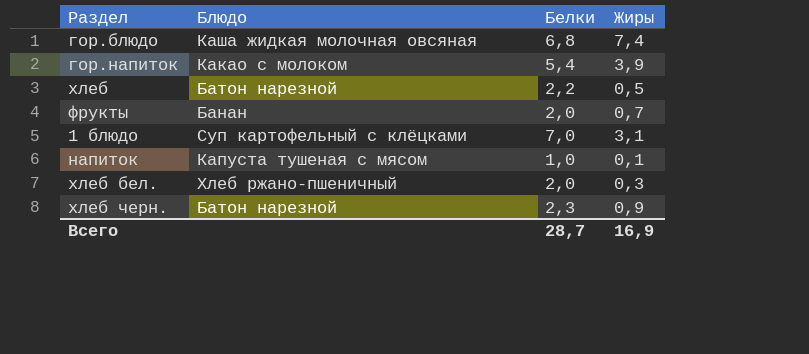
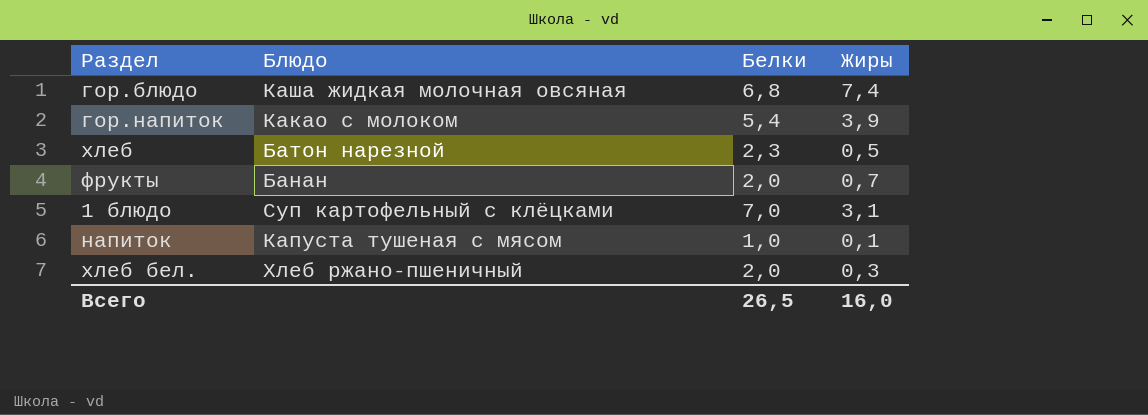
row хлеб черн.: Батон нарезной | 2,3 | 0,9 -> none
хлеб | Белки: 2,2 -> 2,3
Всего | Белки: 28,7 -> 26,5
Всего | Жиры: 16,9 -> 16,0

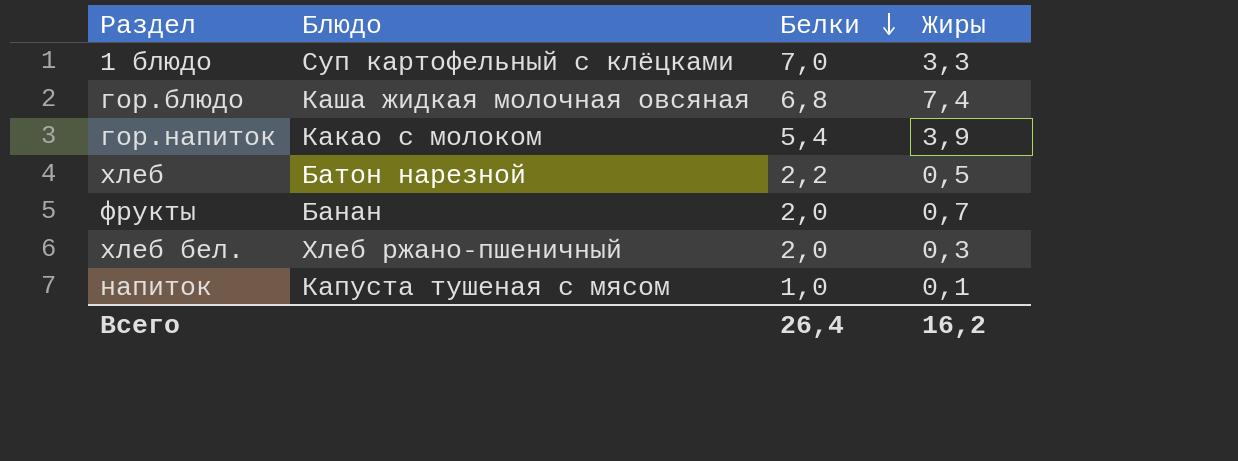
row order: none -> Белки descending
1 блюдо | Жиры: 3,1 -> 3,3
хлеб | Белки: 2,3 -> 2,2
Всего | Белки: 26,5 -> 26,4
Всего | Жиры: 16,0 -> 16,2

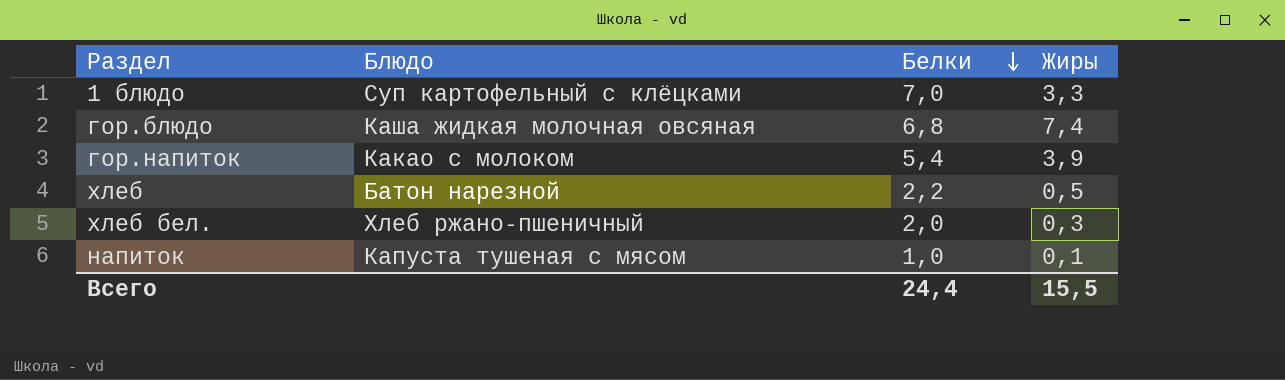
row фрукты: Банан | 2,0 | 0,7 -> none
Всего | Белки: 26,4 -> 24,4
Всего | Жиры: 16,2 -> 15,5

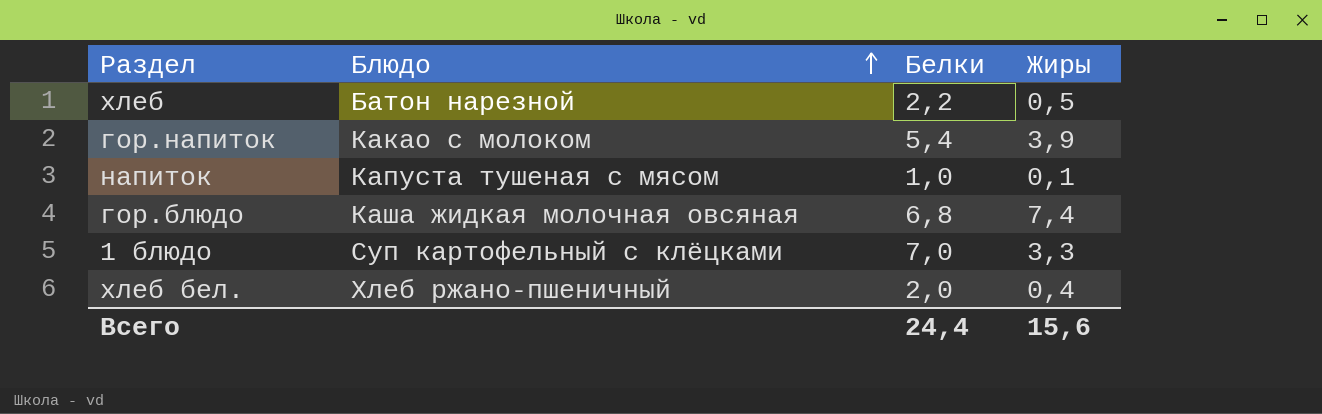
row order: Белки descending -> Блюдо ascending
хлеб бел. | Жиры: 0,3 -> 0,4
Всего | Жиры: 15,5 -> 15,6

